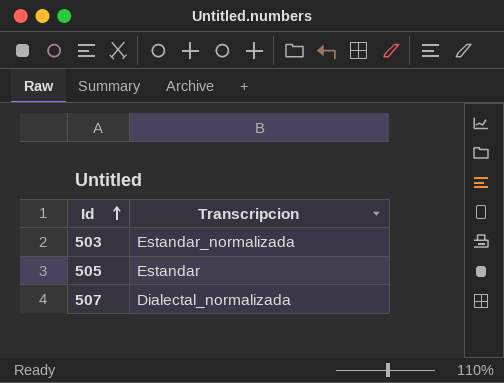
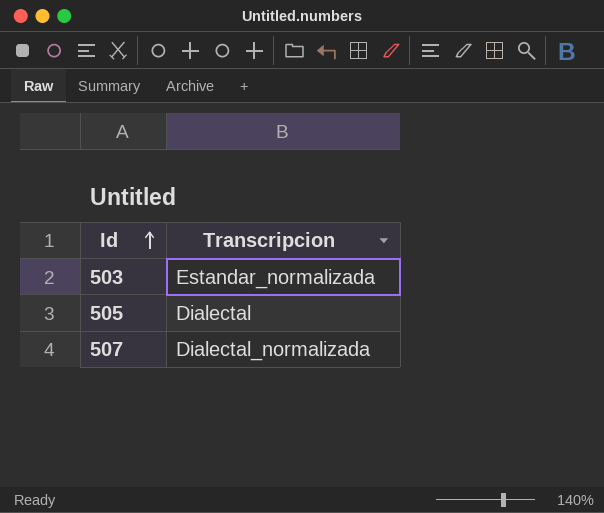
505 | Transcripcion: Estandar -> Dialectal

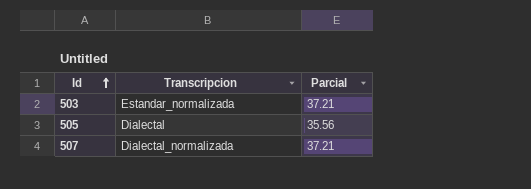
column Parcial | position: none -> 3

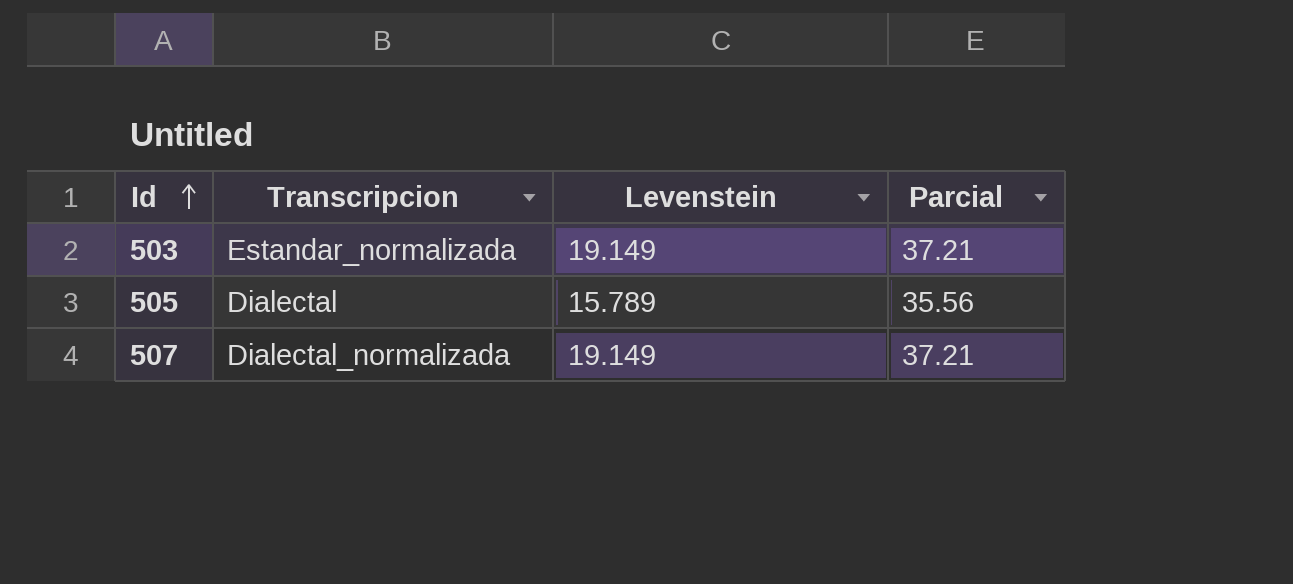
column Levenstein | position: none -> 3

